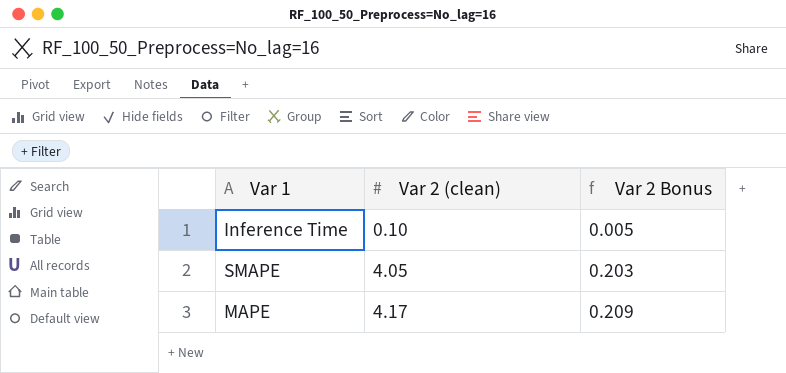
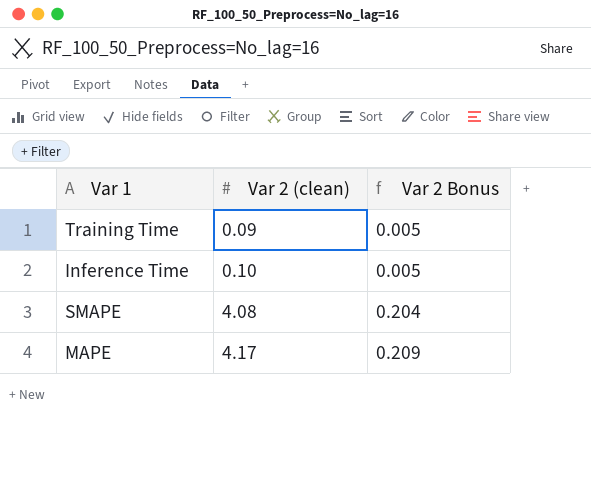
row Training Time: none -> 0.09 | 0.005
SMAPE | Var 2 (clean): 4.05 -> 4.08
SMAPE | Var 2 Bonus: 0.203 -> 0.204

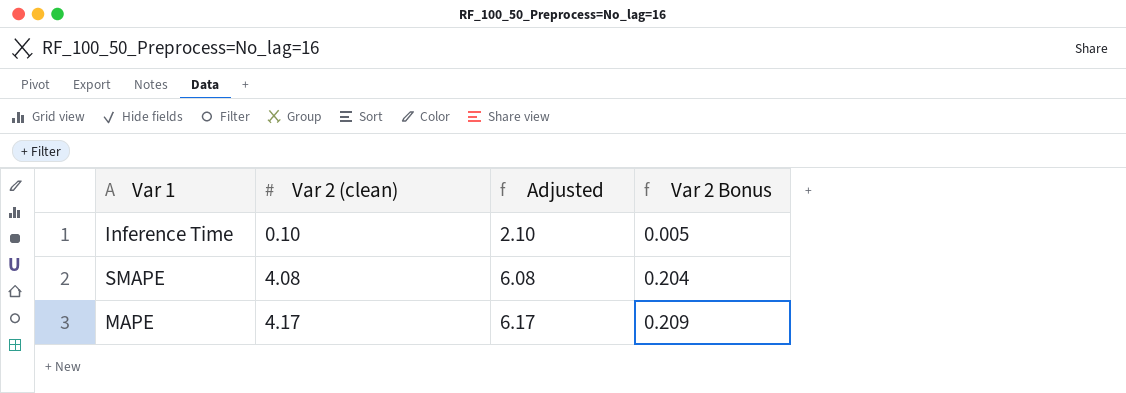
column Adjusted | formula: none -> [Var 2 (clean)] + 2
row Training Time: 0.09 | 0.005 -> none

